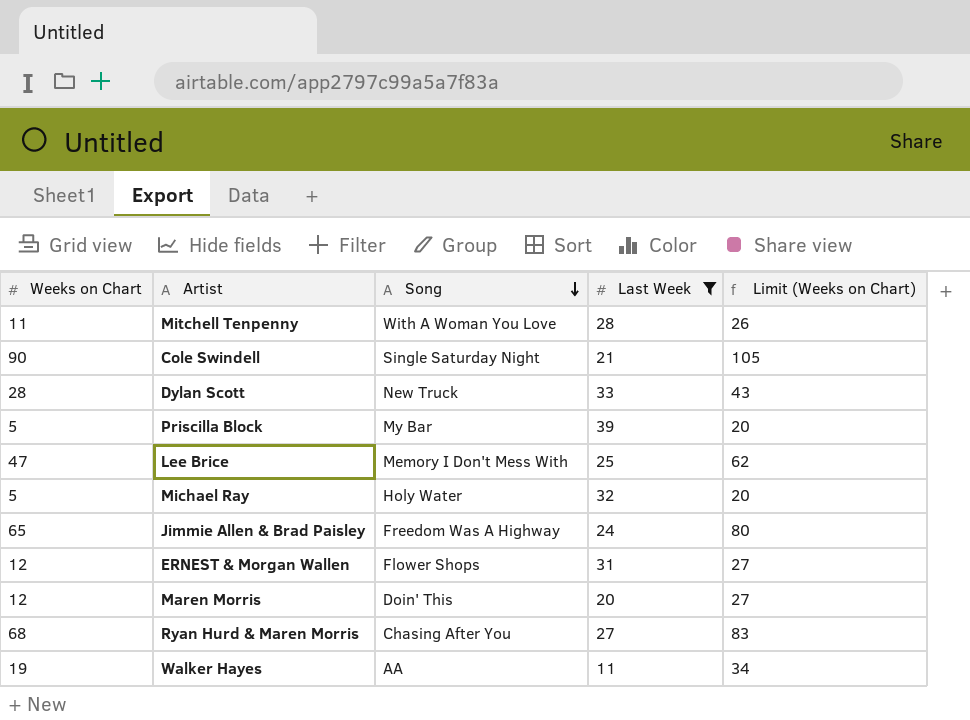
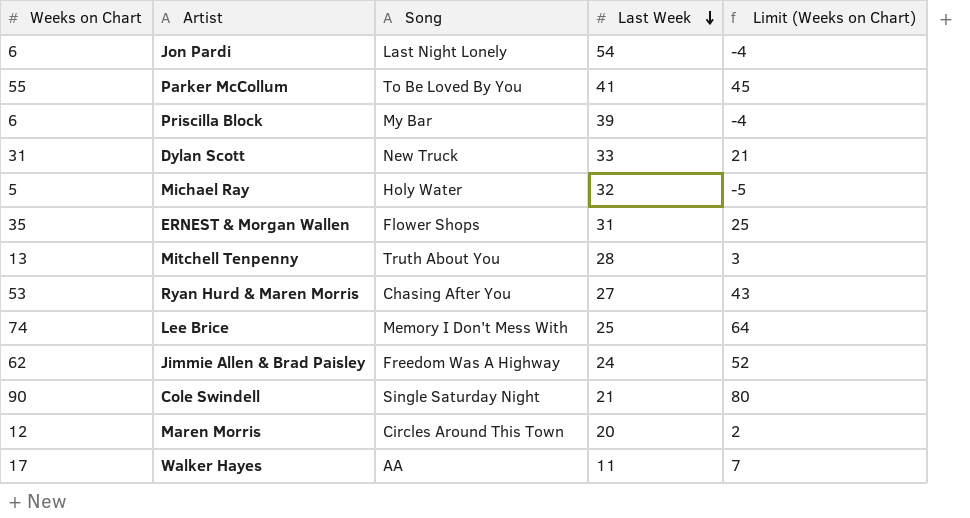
filter: Last Week <= 39 -> none
row order: Song descending -> Last Week descending
column Limit (Weeks on Chart) | formula: [Weeks on Chart] + 15 -> [Weeks on Chart] - 10
Priscilla Block | Weeks on Chart: 5 -> 6
Dylan Scott | Weeks on Chart: 28 -> 31
ERNEST & Morgan Wallen | Weeks on Chart: 12 -> 35
Mitchell Tenpenny | Weeks on Chart: 11 -> 13
Mitchell Tenpenny | Song: With A Woman You Love -> Truth About You
Ryan Hurd & Maren Morris | Weeks on Chart: 68 -> 53
Lee Brice | Weeks on Chart: 47 -> 74
Jimmie Allen & Brad Paisley | Weeks on Chart: 65 -> 62
Maren Morris | Song: Doin' This -> Circles Around This Town
Walker Hayes | Weeks on Chart: 19 -> 17

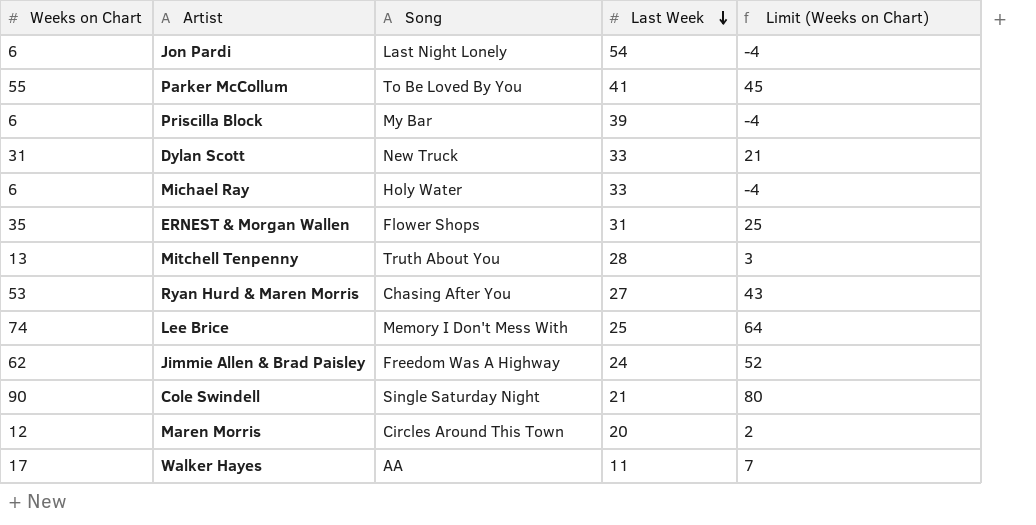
Michael Ray | Weeks on Chart: 5 -> 6
Michael Ray | Last Week: 32 -> 33
Michael Ray | Limit (Weeks on Chart): -5 -> -4

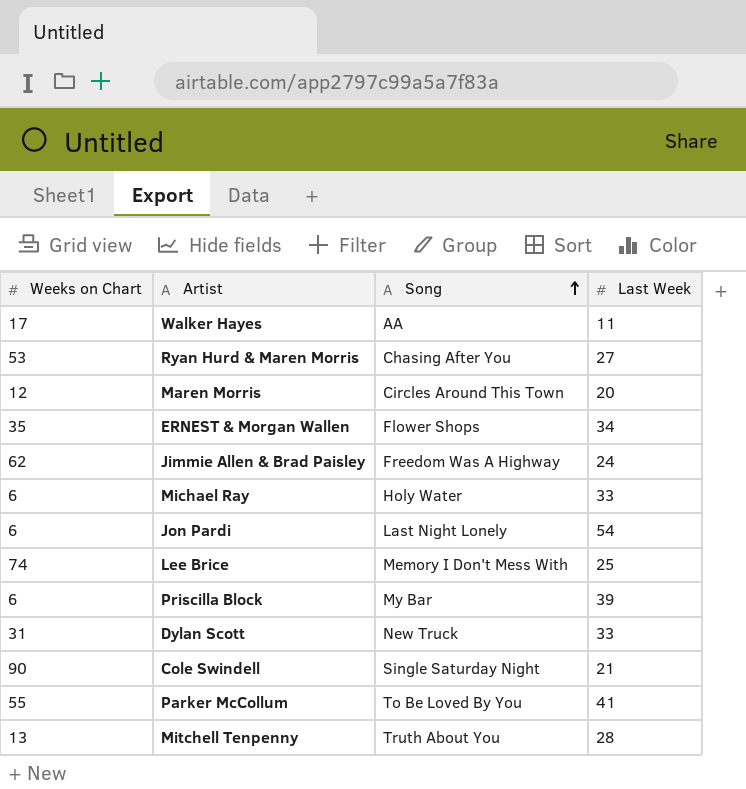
row order: Last Week descending -> Song ascending
column Limit (Weeks on Chart) | formula: [Weeks on Chart] - 10 -> none
ERNEST & Morgan Wallen | Last Week: 31 -> 34

